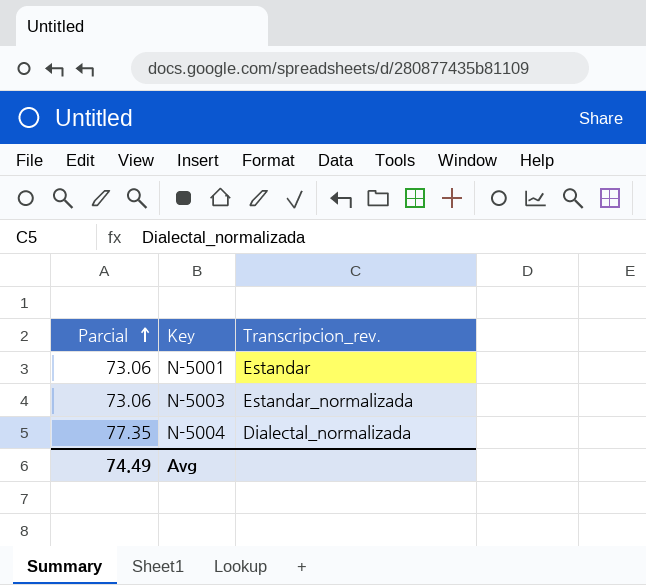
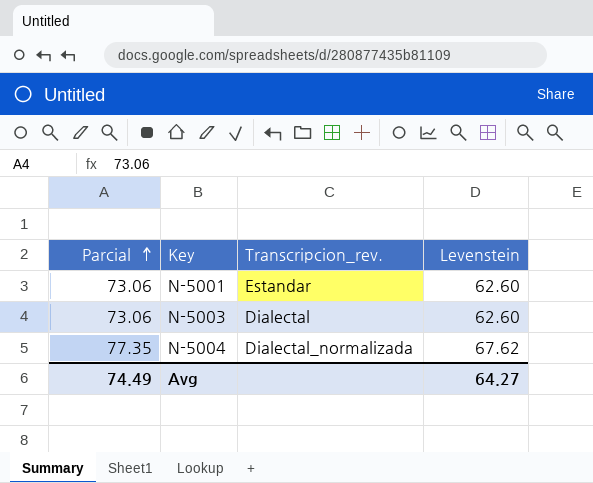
column Levenstein | position: none -> 4
N-5003 | Transcripcion_rev.: Estandar_normalizada -> Dialectal

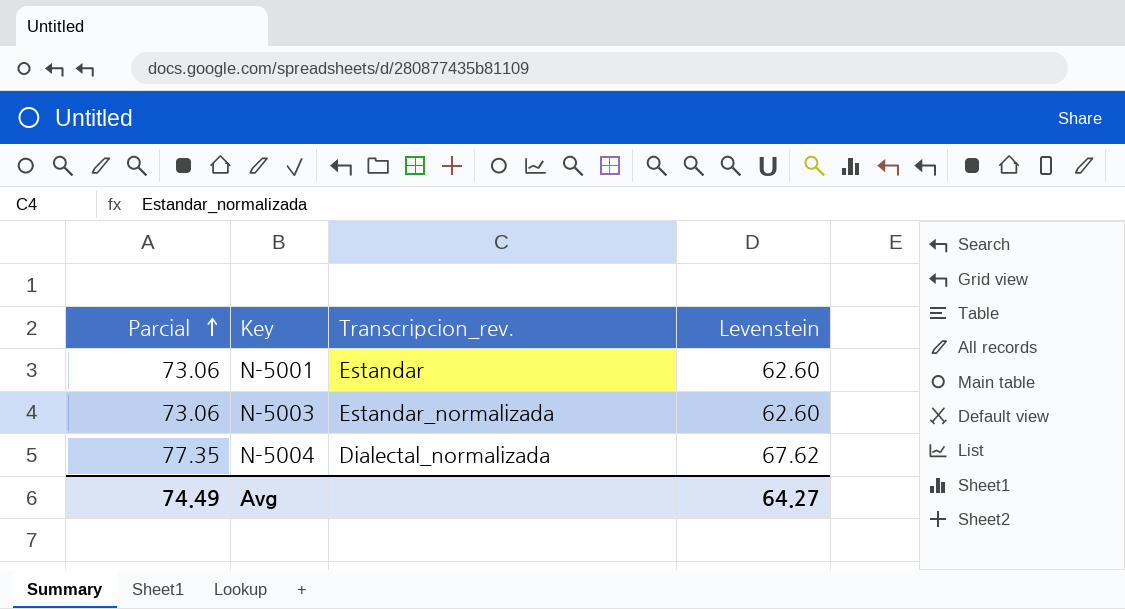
N-5003 | Transcripcion_rev.: Dialectal -> Estandar_normalizada

